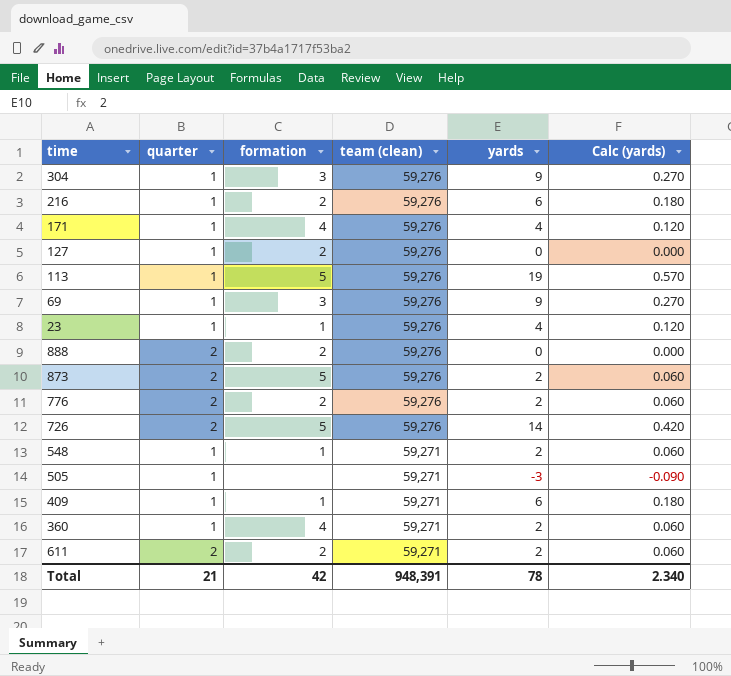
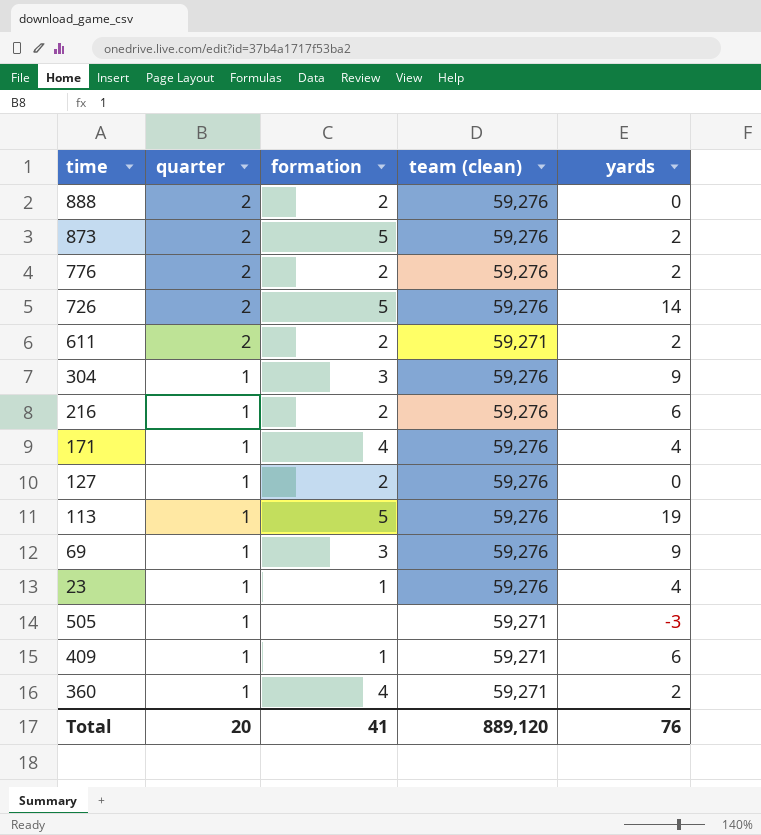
row order: team (clean) descending -> quarter descending
column Calc (yards) | formula: [yards] * 0.03 -> none
row 548: 1 | 1 | 59,271 | 2 | 0.060 -> none
Total | quarter: 21 -> 20
Total | formation: 42 -> 41
Total | team (clean): 948,391 -> 889,120
Total | yards: 78 -> 76

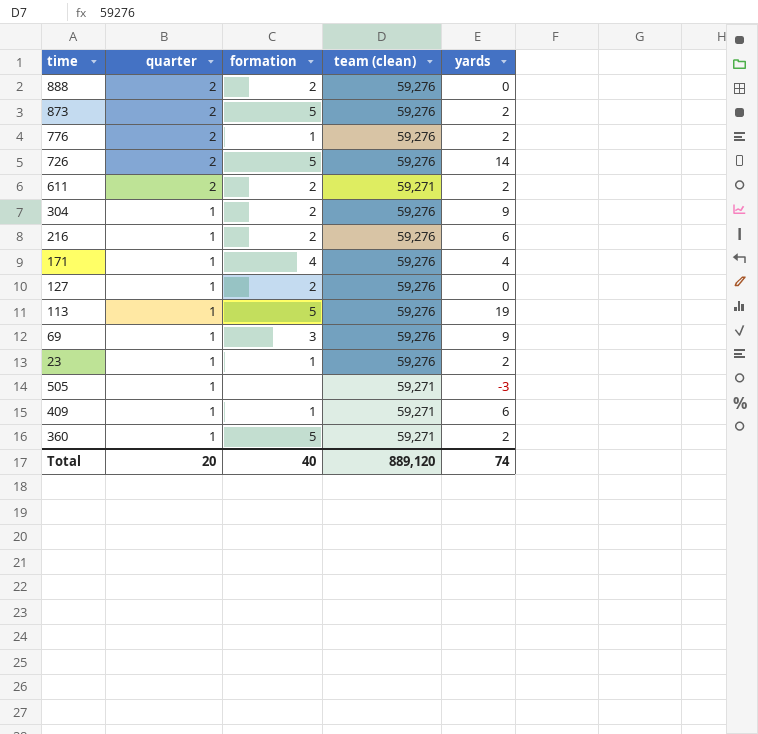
776 | formation: 2 -> 1
304 | formation: 3 -> 2
23 | yards: 4 -> 2
360 | formation: 4 -> 5
Total | formation: 41 -> 40
Total | yards: 76 -> 74

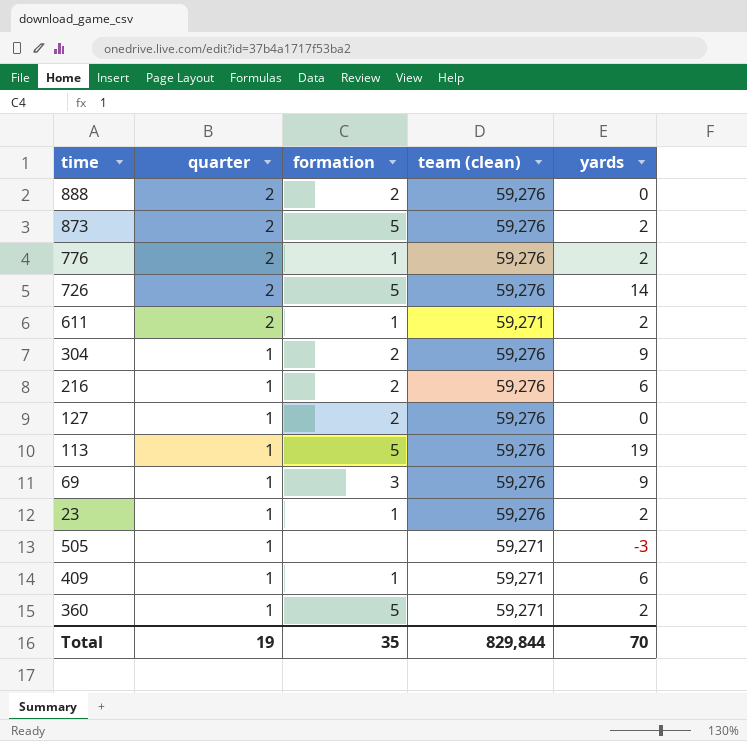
row 171: 1 | 4 | 59,276 | 4 -> none
611 | formation: 2 -> 1
Total | quarter: 20 -> 19
Total | formation: 40 -> 35
Total | team (clean): 889,120 -> 829,844
Total | yards: 74 -> 70

